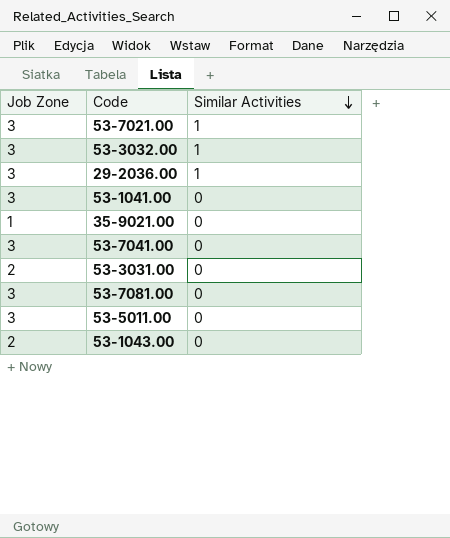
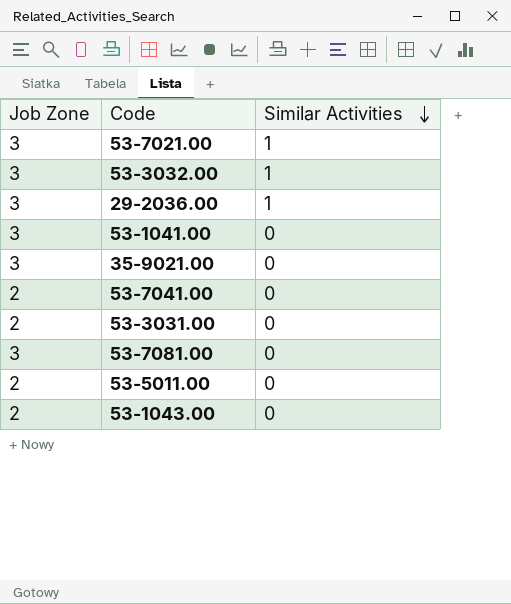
35-9021.00 | Job Zone: 1 -> 3
53-7041.00 | Job Zone: 3 -> 2
53-5011.00 | Job Zone: 3 -> 2

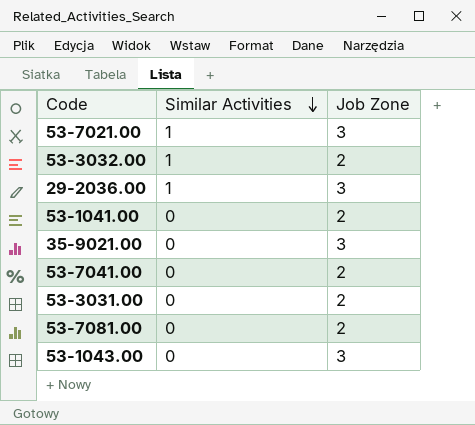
column Job Zone | position: 1 -> 3
row 53-5011.00: 2 | 0 -> none
53-3032.00 | Job Zone: 3 -> 2
53-1041.00 | Job Zone: 3 -> 2
53-7081.00 | Job Zone: 3 -> 2
53-1043.00 | Job Zone: 2 -> 3

